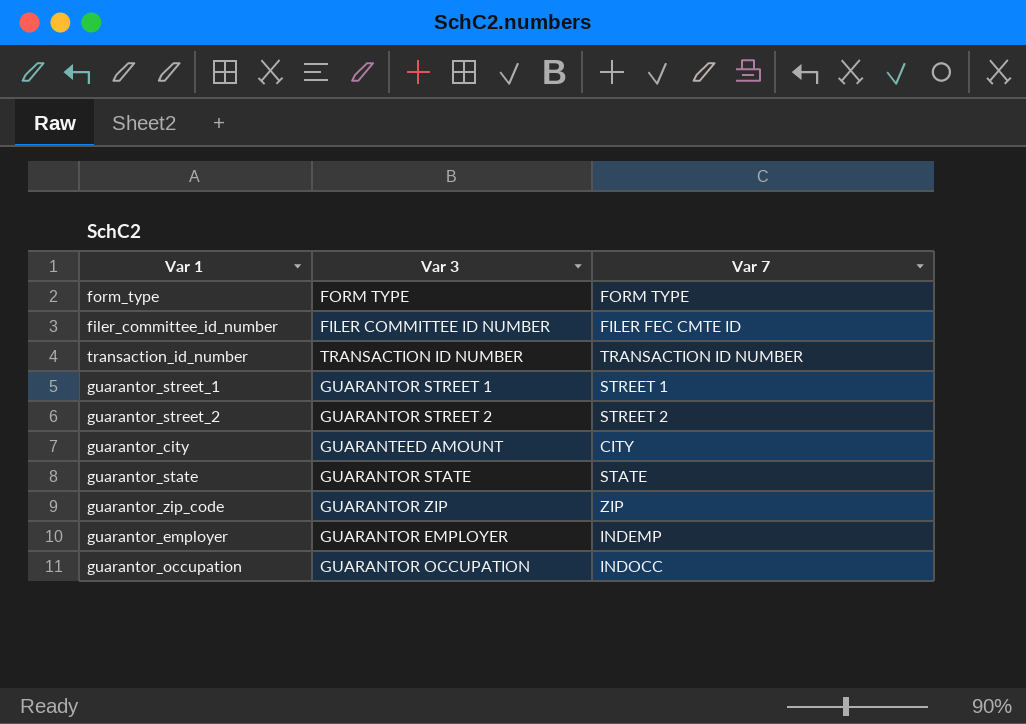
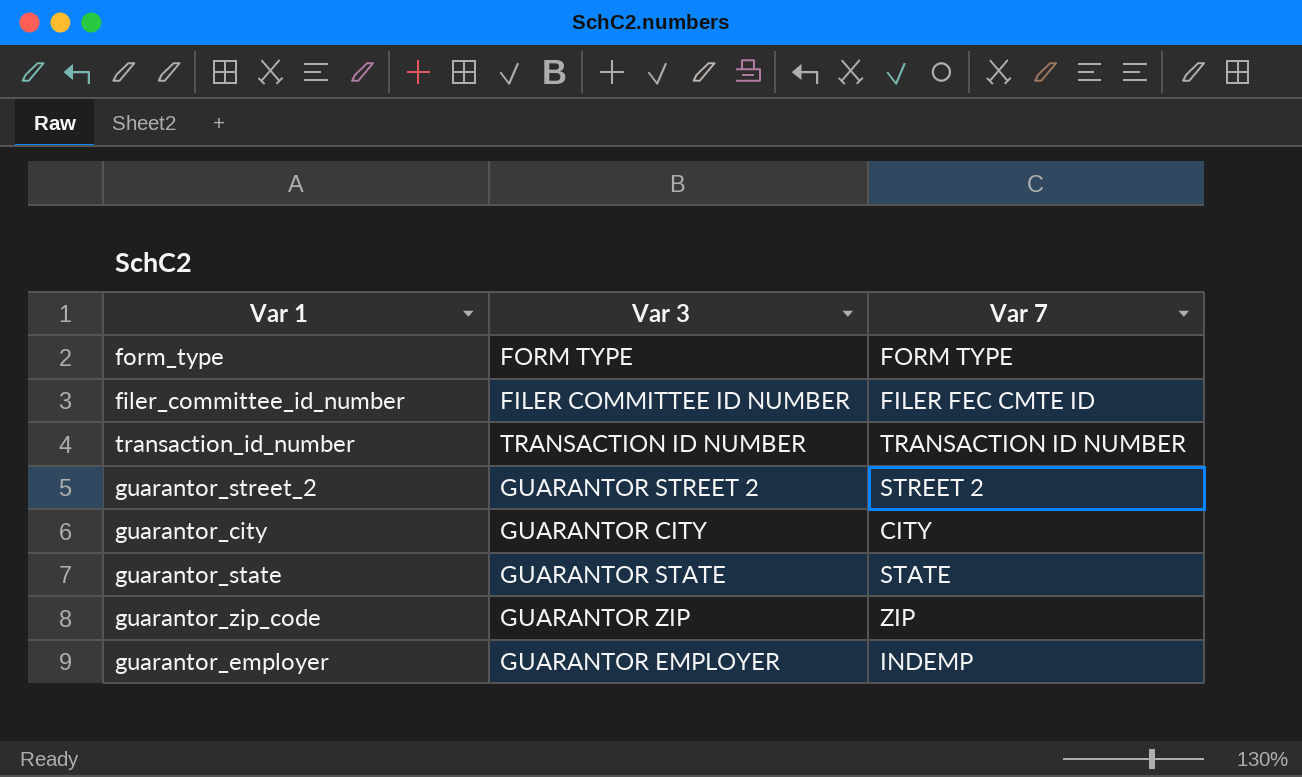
row guarantor_street_1: GUARANTOR STREET 1 | STREET 1 -> none
row guarantor_occupation: GUARANTOR OCCUPATION | INDOCC -> none
guarantor_city | Var 3: GUARANTEED AMOUNT -> GUARANTOR CITY

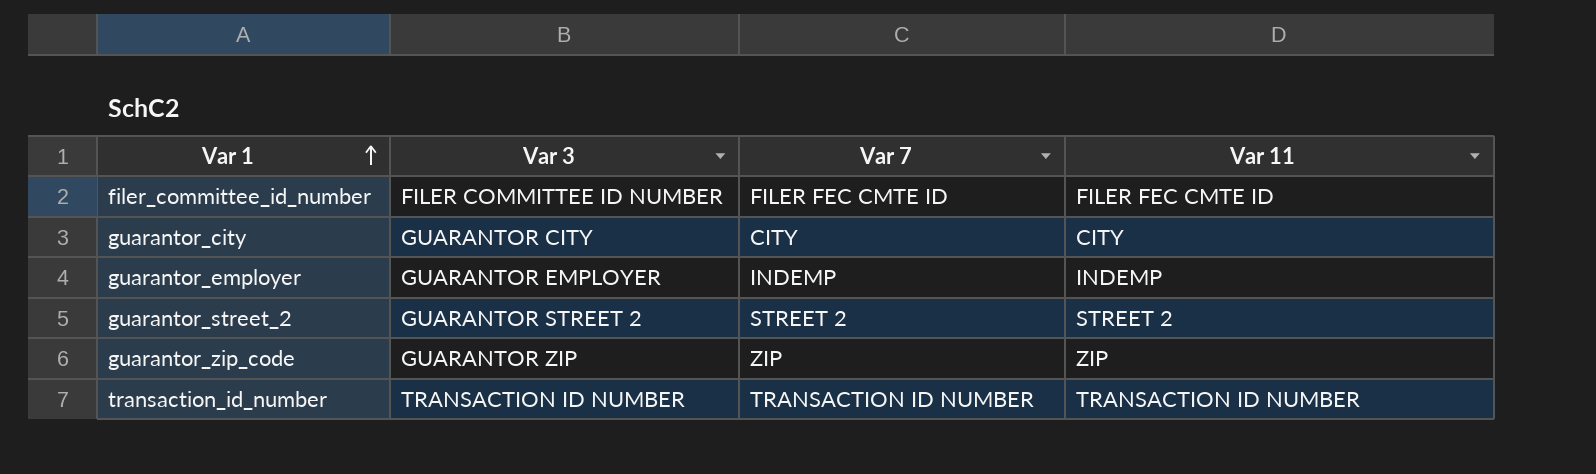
row order: none -> Var 1 ascending
column Var 11 | position: none -> 4
row form_type: FORM TYPE | FORM TYPE -> none
row guarantor_state: GUARANTOR STATE | STATE -> none

